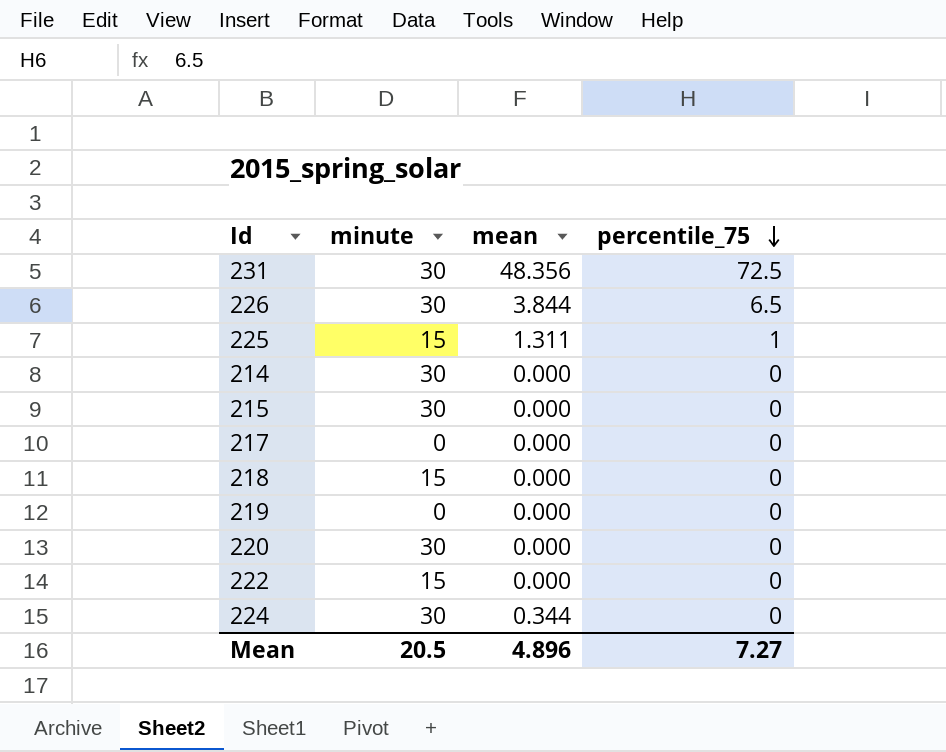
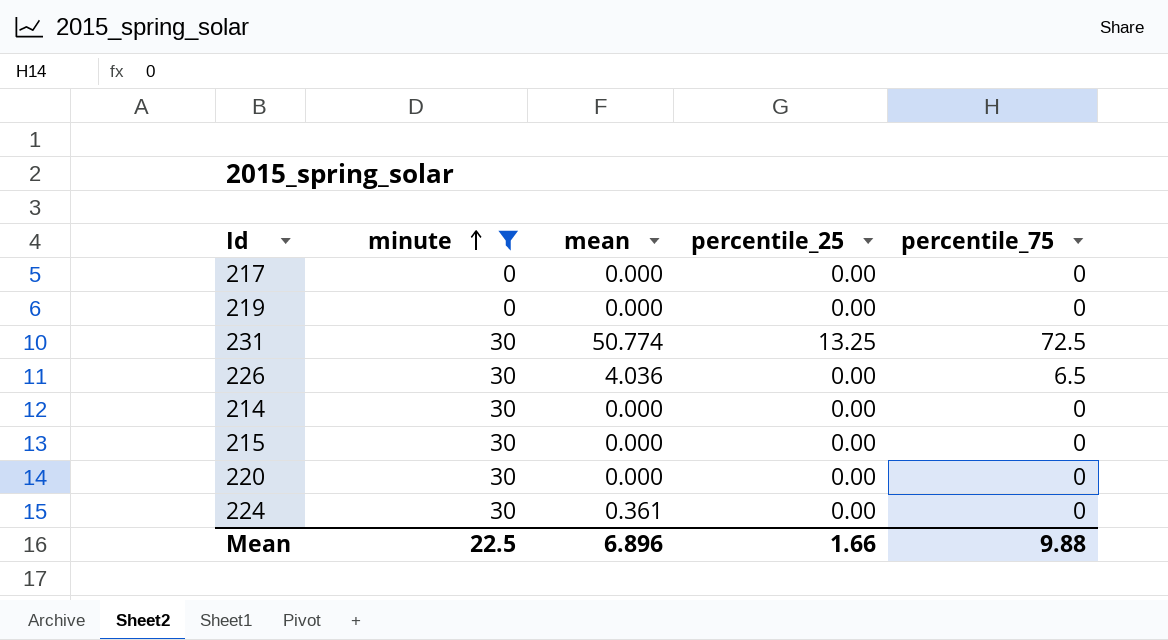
filter: none -> minute != 15
row order: percentile_75 descending -> minute ascending
column percentile_25 | position: none -> 4
231 | mean: 48.356 -> 50.774
226 | mean: 3.844 -> 4.036
224 | mean: 0.344 -> 0.361
Mean | minute: 20.5 -> 22.5
Mean | mean: 4.896 -> 6.896
Mean | percentile_75: 7.27 -> 9.88

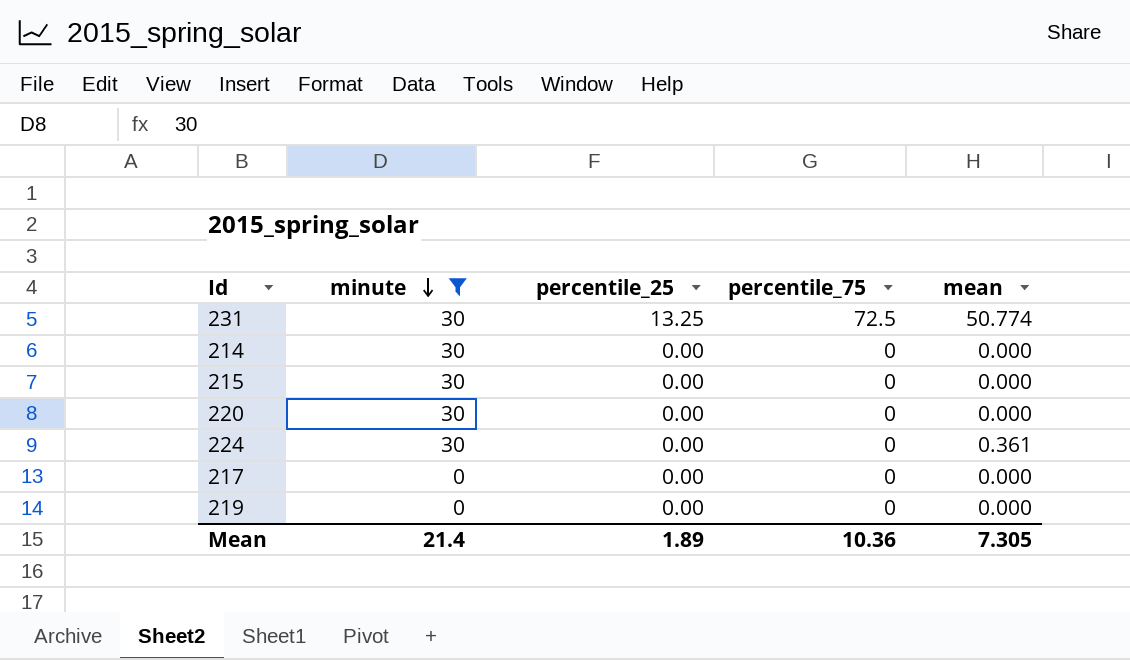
row order: minute ascending -> minute descending
column mean | position: 3 -> 5
row 226: 30 | 4.036 | 0.00 | 6.5 -> none
Mean | minute: 22.5 -> 21.4
Mean | percentile_25: 1.66 -> 1.89
Mean | percentile_75: 9.88 -> 10.36
Mean | mean: 6.896 -> 7.305

